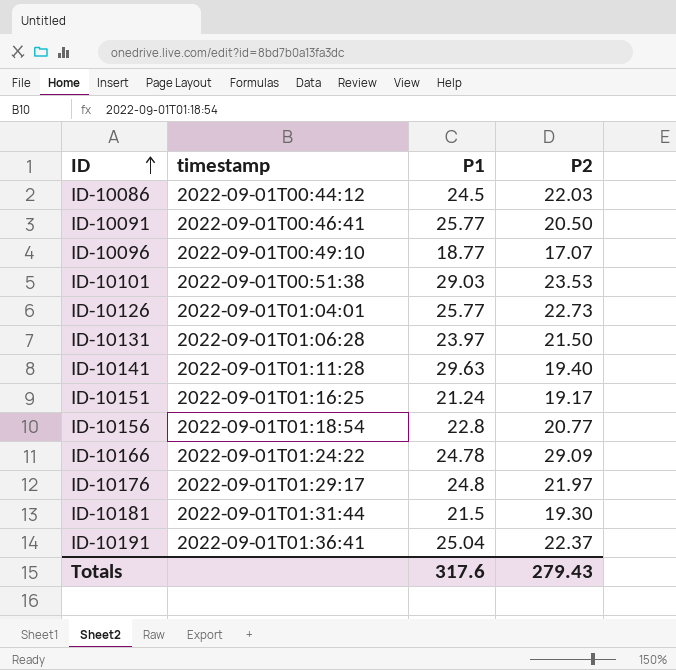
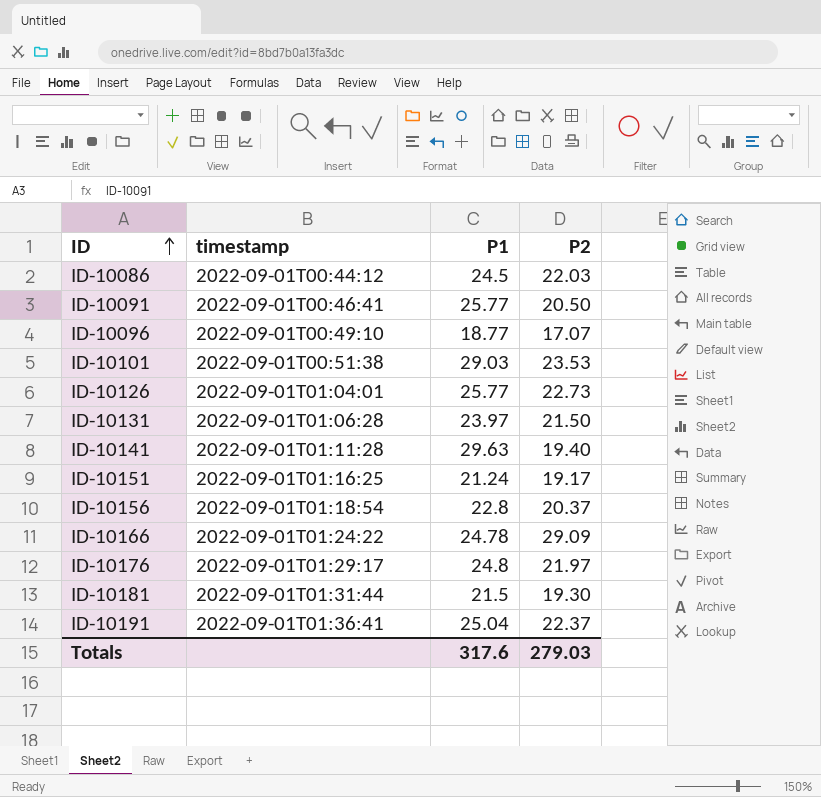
ID-10156 | P2: 20.77 -> 20.37
Totals | P2: 279.43 -> 279.03

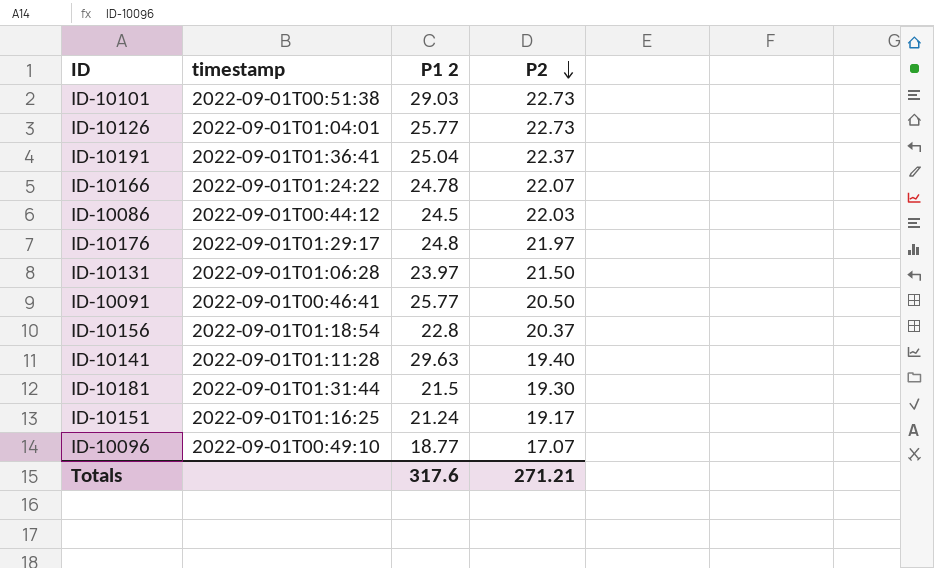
row order: ID ascending -> P2 descending
column name: P1 -> P1 2
ID-10101 | P2: 23.53 -> 22.73
ID-10166 | P2: 29.09 -> 22.07
Totals | P2: 279.03 -> 271.21

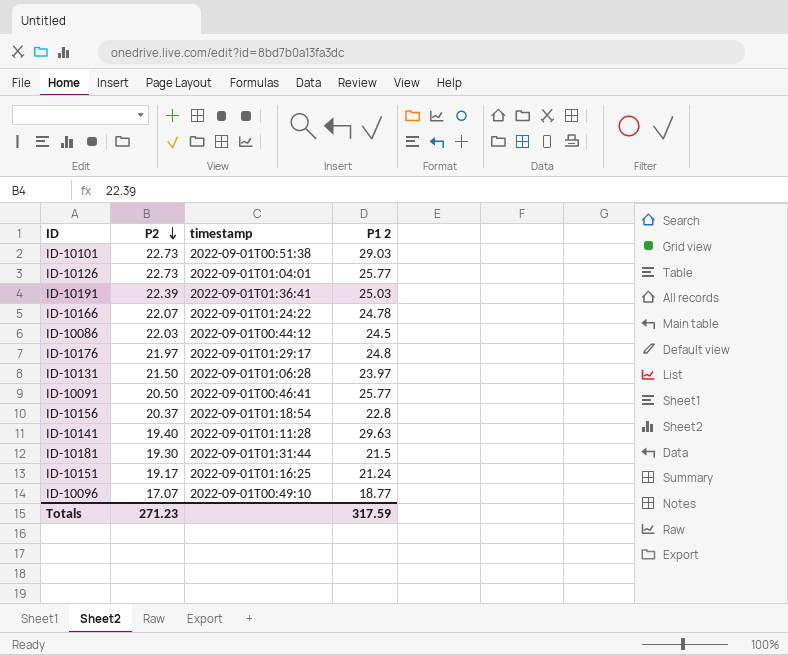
column P2 | position: 4 -> 2
ID-10191 | P2: 22.37 -> 22.39
ID-10191 | P1 2: 25.04 -> 25.03
Totals | P2: 271.21 -> 271.23
Totals | P1 2: 317.6 -> 317.59

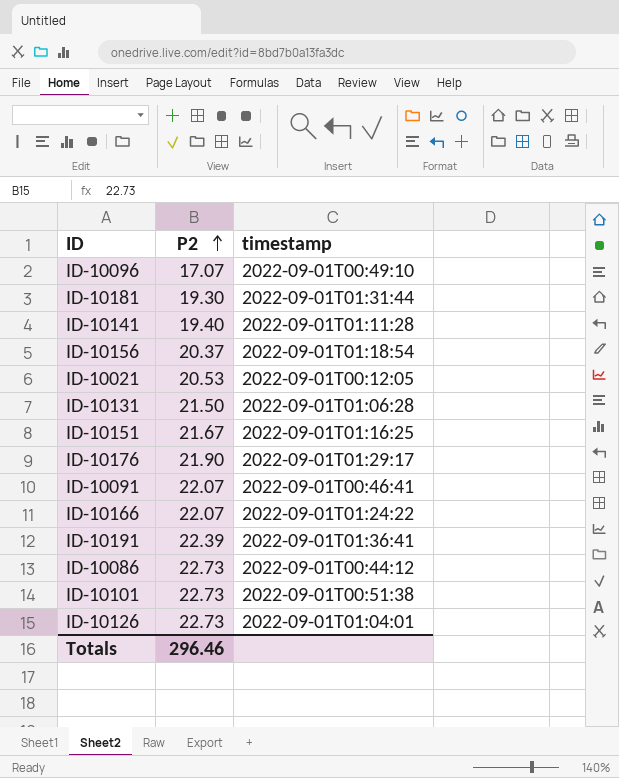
row order: P2 descending -> P2 ascending
column P1 2 | position: 4 -> none
row ID-10021: none -> 20.53 | 2022-09-01T00:12:05
ID-10151 | P2: 19.17 -> 21.67
ID-10176 | P2: 21.97 -> 21.90
ID-10091 | P2: 20.50 -> 22.07
ID-10086 | P2: 22.03 -> 22.73
Totals | P2: 271.23 -> 296.46

